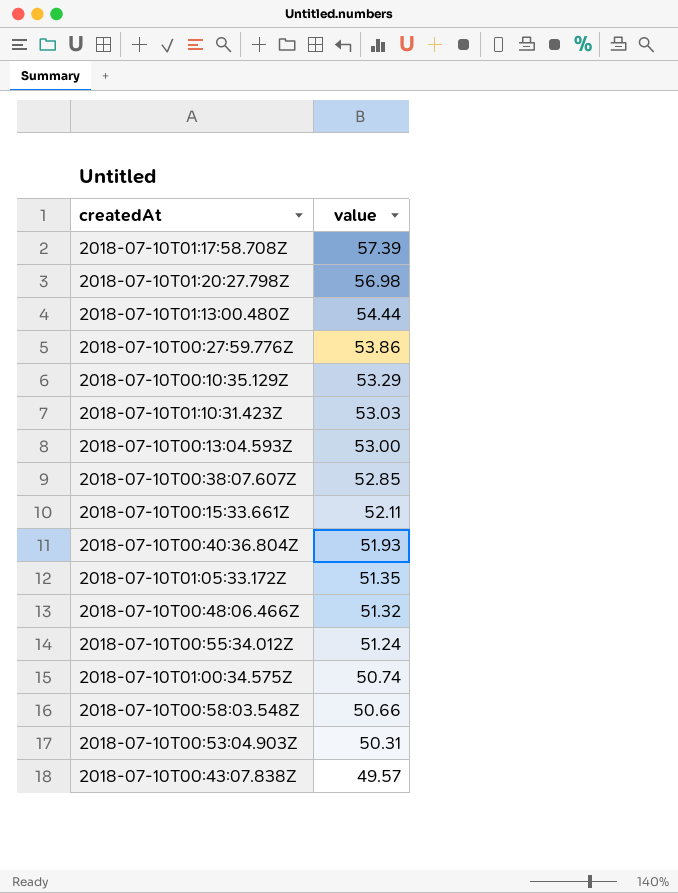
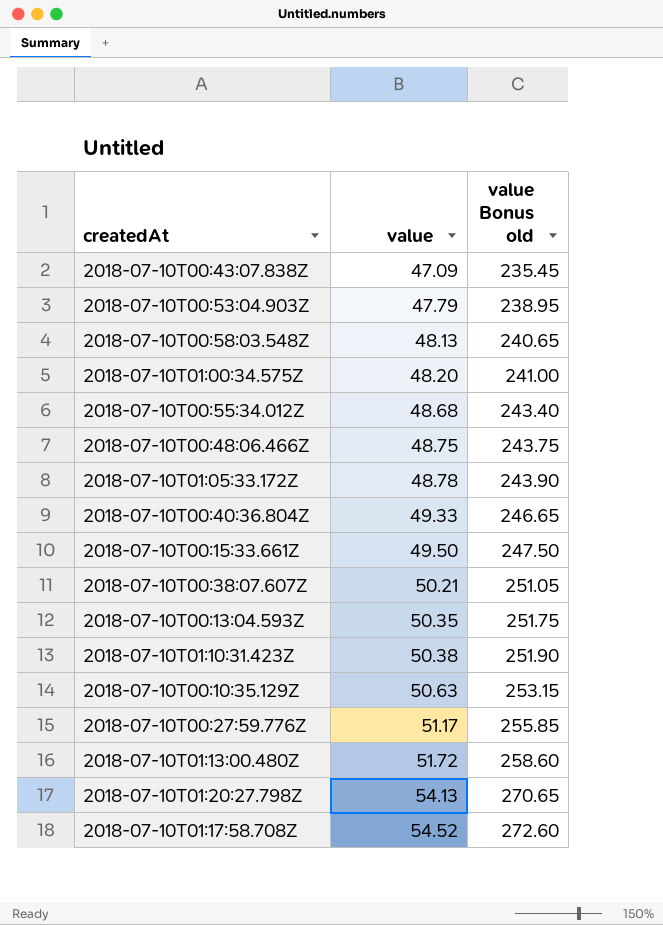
row order: value descending -> value ascending
column value Bonus old | formula: none -> [value] * 5
2018-07-10T00:43:07.838Z | value: 49.57 -> 47.09
2018-07-10T00:53:04.903Z | value: 50.31 -> 47.79
2018-07-10T00:58:03.548Z | value: 50.66 -> 48.13
2018-07-10T01:00:34.575Z | value: 50.74 -> 48.20
2018-07-10T00:55:34.012Z | value: 51.24 -> 48.68
2018-07-10T00:48:06.466Z | value: 51.32 -> 48.75
2018-07-10T01:05:33.172Z | value: 51.35 -> 48.78
2018-07-10T00:40:36.804Z | value: 51.93 -> 49.33
2018-07-10T00:15:33.661Z | value: 52.11 -> 49.50
2018-07-10T00:38:07.607Z | value: 52.85 -> 50.21
2018-07-10T00:13:04.593Z | value: 53.00 -> 50.35
2018-07-10T01:10:31.423Z | value: 53.03 -> 50.38
2018-07-10T00:10:35.129Z | value: 53.29 -> 50.63
2018-07-10T00:27:59.776Z | value: 53.86 -> 51.17
2018-07-10T01:13:00.480Z | value: 54.44 -> 51.72
2018-07-10T01:20:27.798Z | value: 56.98 -> 54.13
2018-07-10T01:17:58.708Z | value: 57.39 -> 54.52

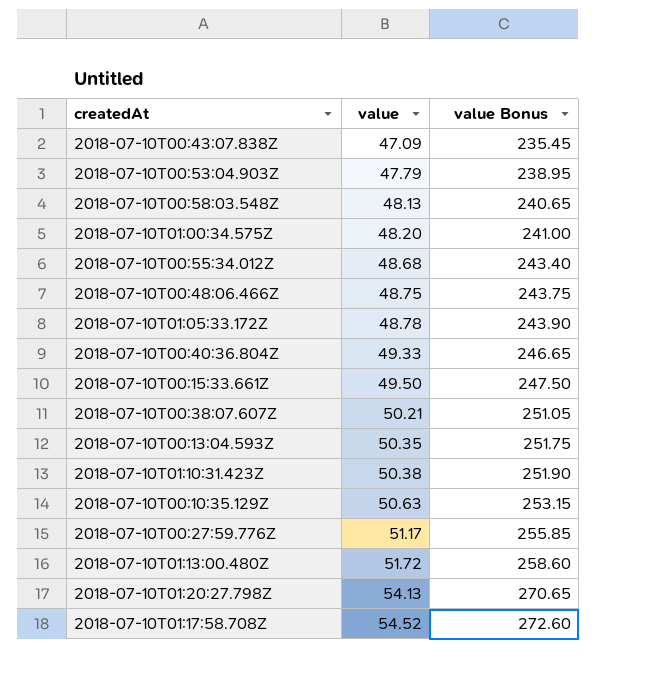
column name: value Bonus old -> value Bonus

